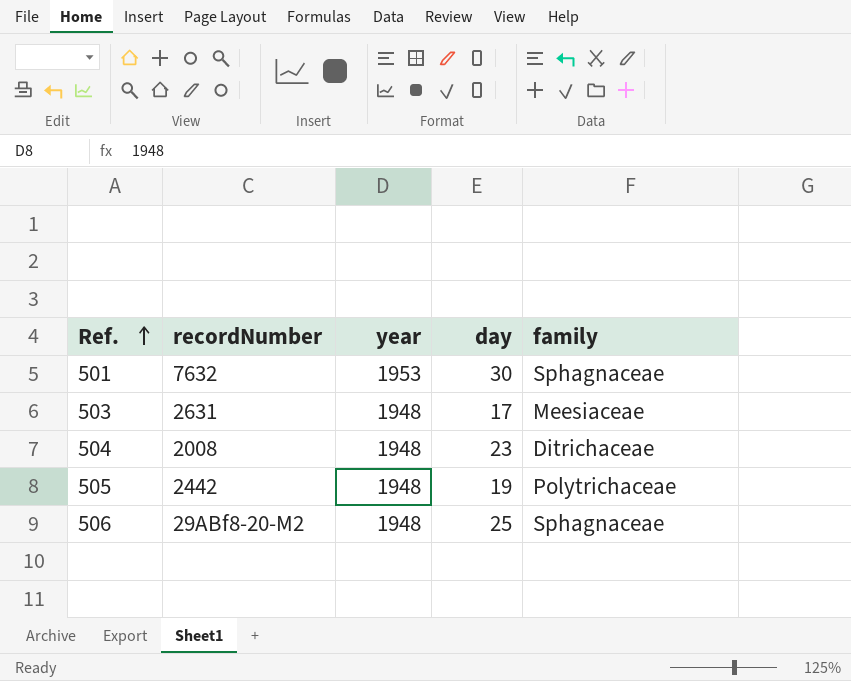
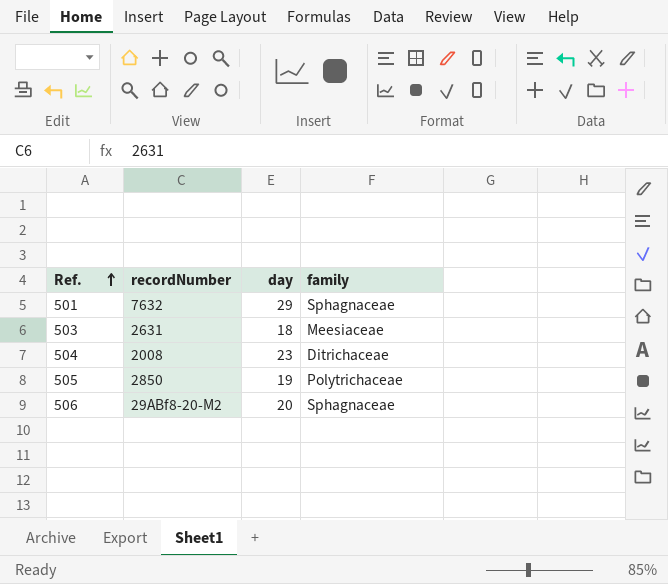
column year | position: 3 -> none
501 | day: 30 -> 29
503 | day: 17 -> 18
505 | recordNumber: 2442 -> 2850
506 | day: 25 -> 20

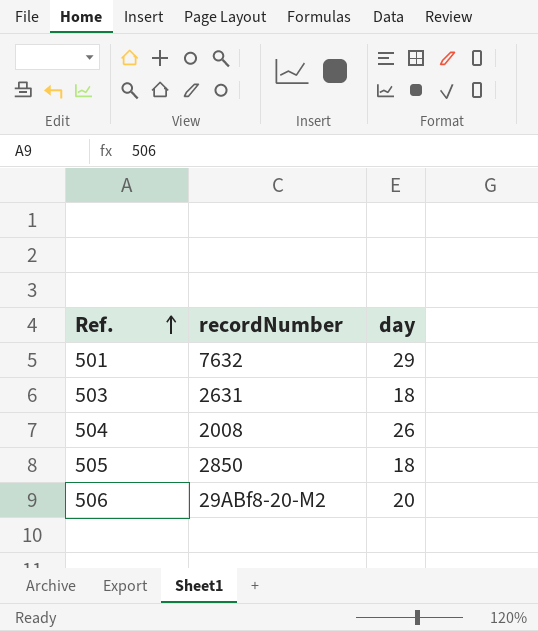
column family | position: 4 -> none
504 | day: 23 -> 26
505 | day: 19 -> 18

